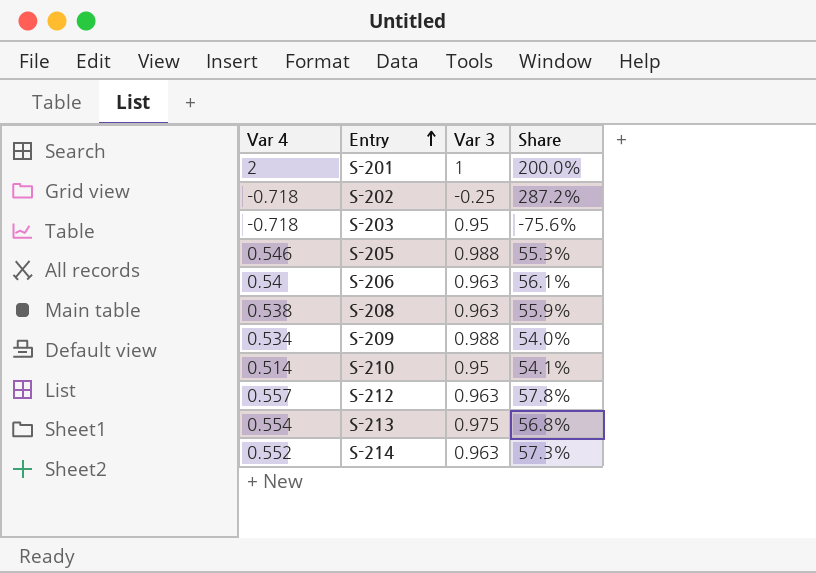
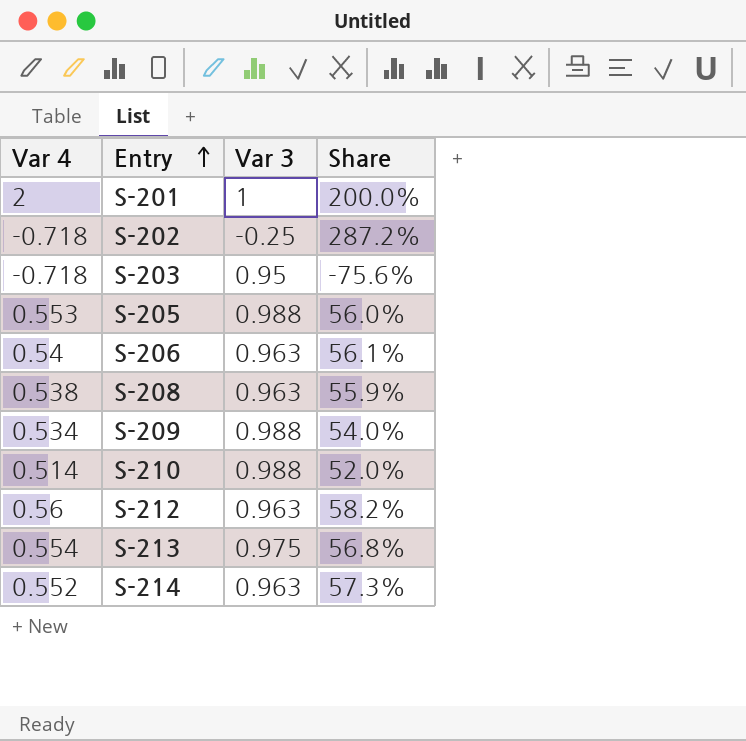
S-205 | Var 4: 0.546 -> 0.553
S-205 | Share: 55.3% -> 56.0%
S-210 | Var 3: 0.95 -> 0.988
S-210 | Share: 54.1% -> 52.0%
S-212 | Var 4: 0.557 -> 0.56
S-212 | Share: 57.8% -> 58.2%

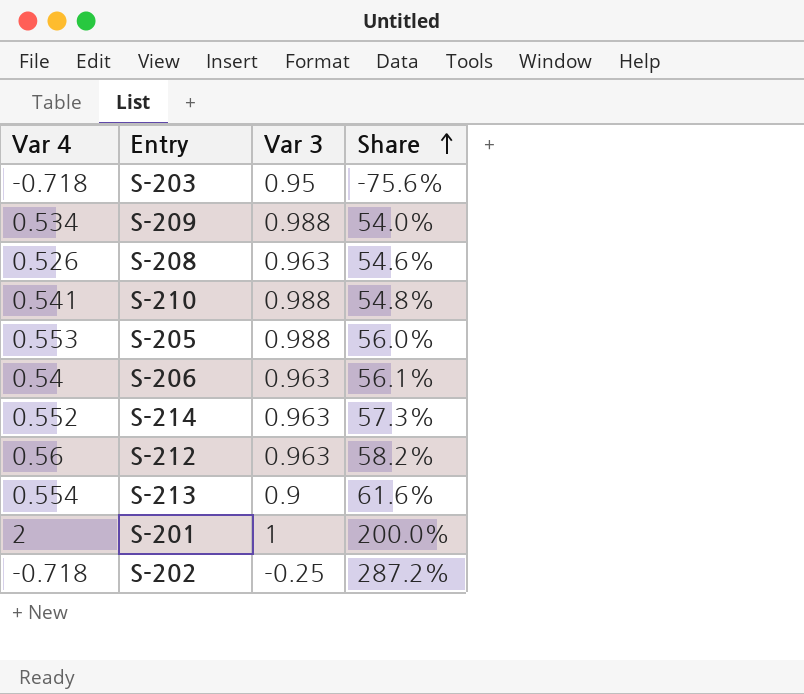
row order: Entry ascending -> Share ascending
S-208 | Var 4: 0.538 -> 0.526
S-208 | Share: 55.9% -> 54.6%
S-210 | Var 4: 0.514 -> 0.541
S-210 | Share: 52.0% -> 54.8%
S-213 | Var 3: 0.975 -> 0.9
S-213 | Share: 56.8% -> 61.6%

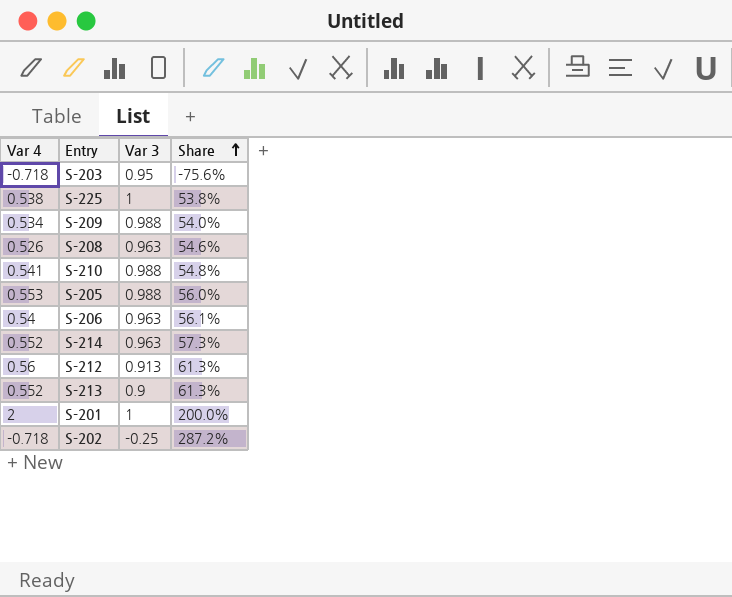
row S-225: none -> 0.538 | 1 | 53.8%
S-212 | Var 3: 0.963 -> 0.913
S-212 | Share: 58.2% -> 61.3%
S-213 | Var 4: 0.554 -> 0.552
S-213 | Share: 61.6% -> 61.3%

